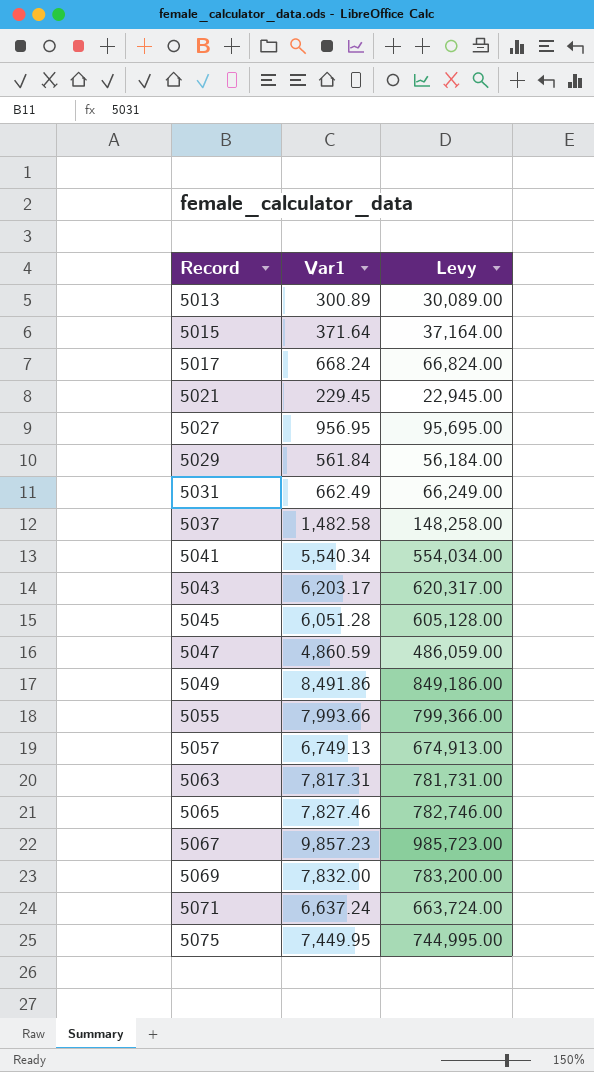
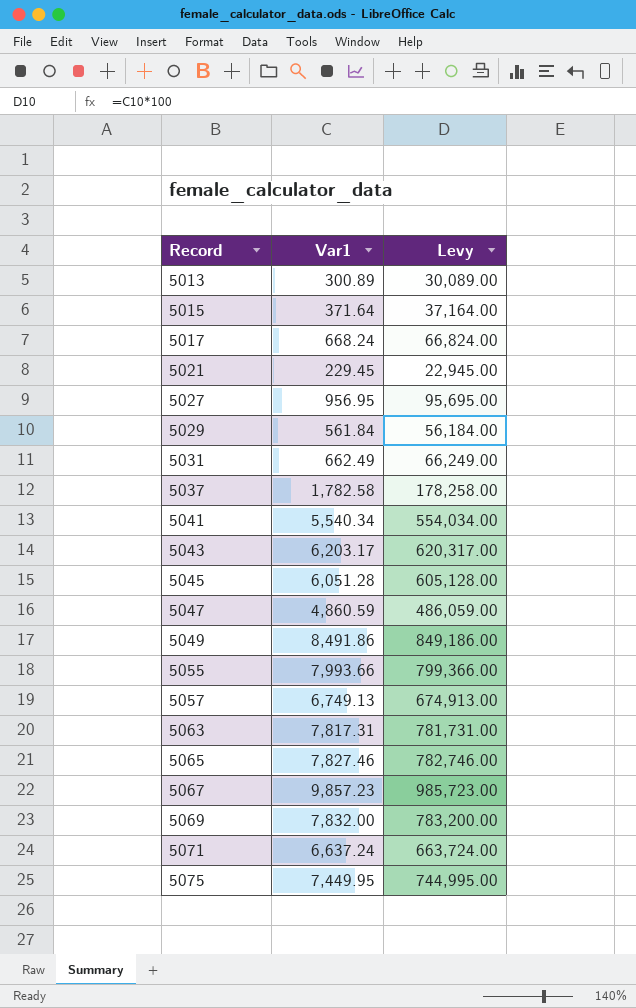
5037 | Var1: 1,482.58 -> 1,782.58
5037 | Levy: 148,258.00 -> 178,258.00

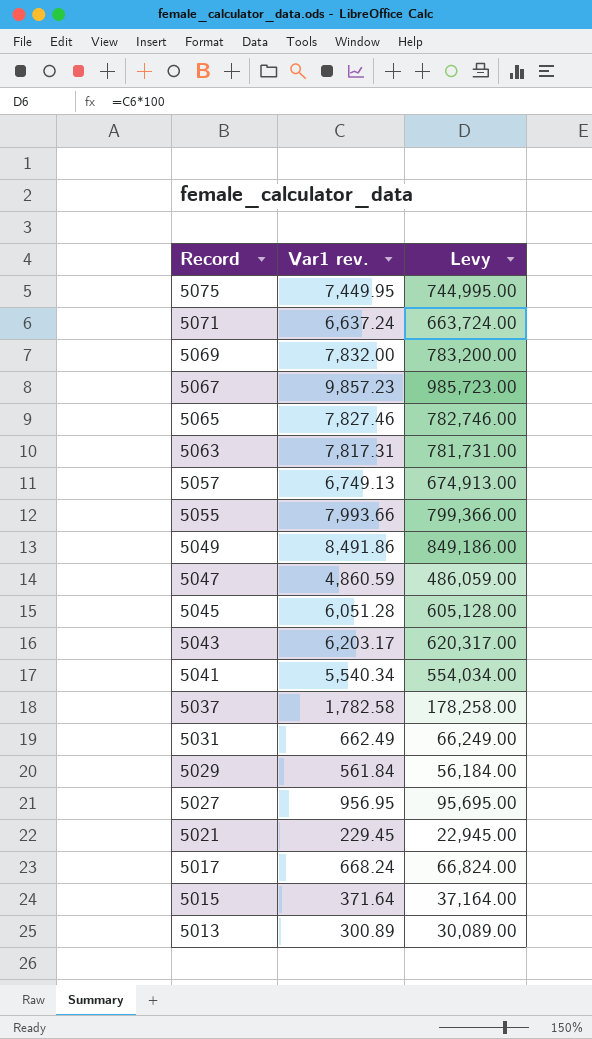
row order: Record ascending -> Record descending
column name: Var1 -> Var1 rev.

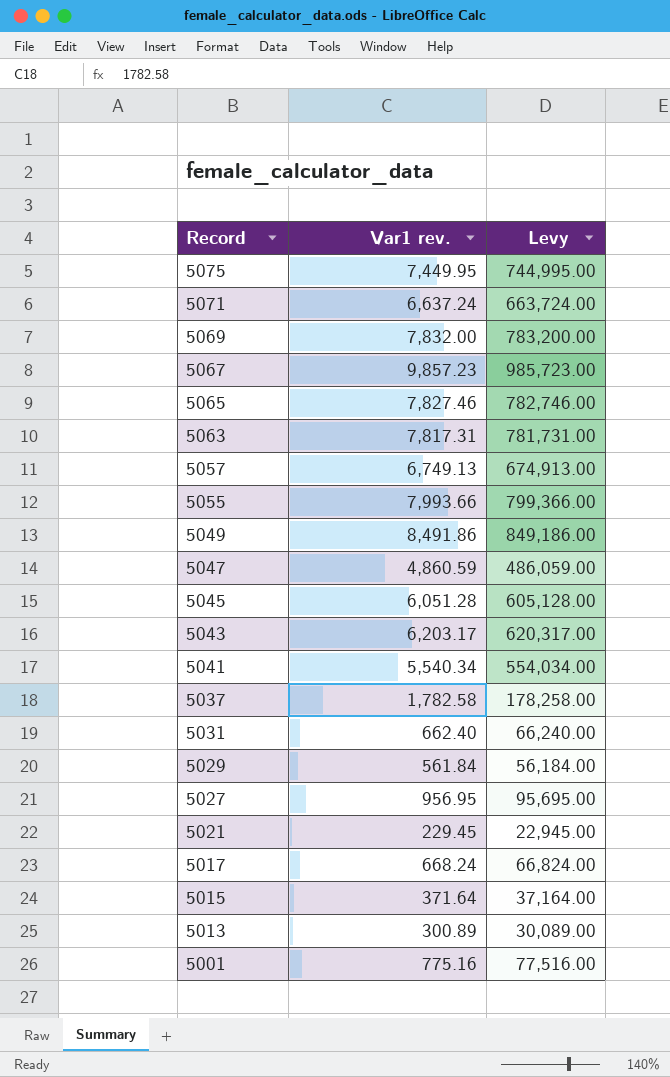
5031 | Var1 rev.: 662.49 -> 662.40
5031 | Levy: 66,249.00 -> 66,240.00
row 5001: none -> 775.16 | 77,516.00

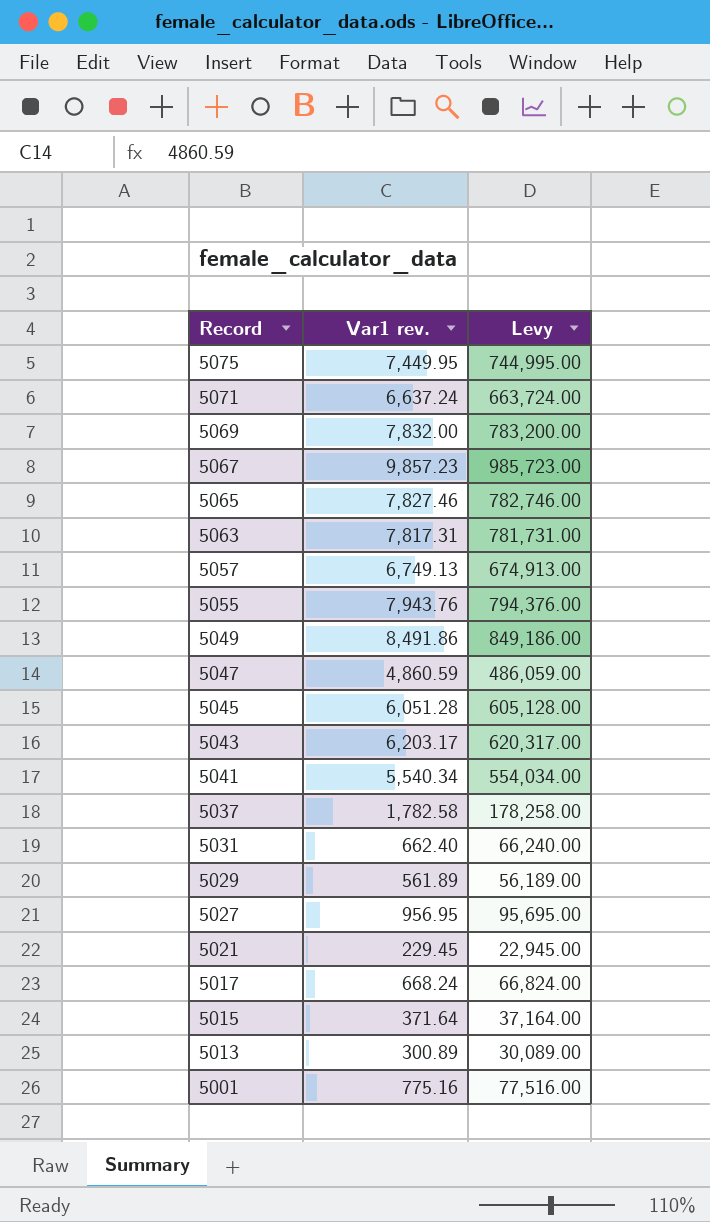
5055 | Var1 rev.: 7,993.66 -> 7,943.76
5055 | Levy: 799,366.00 -> 794,376.00
5029 | Var1 rev.: 561.84 -> 561.89
5029 | Levy: 56,184.00 -> 56,189.00

